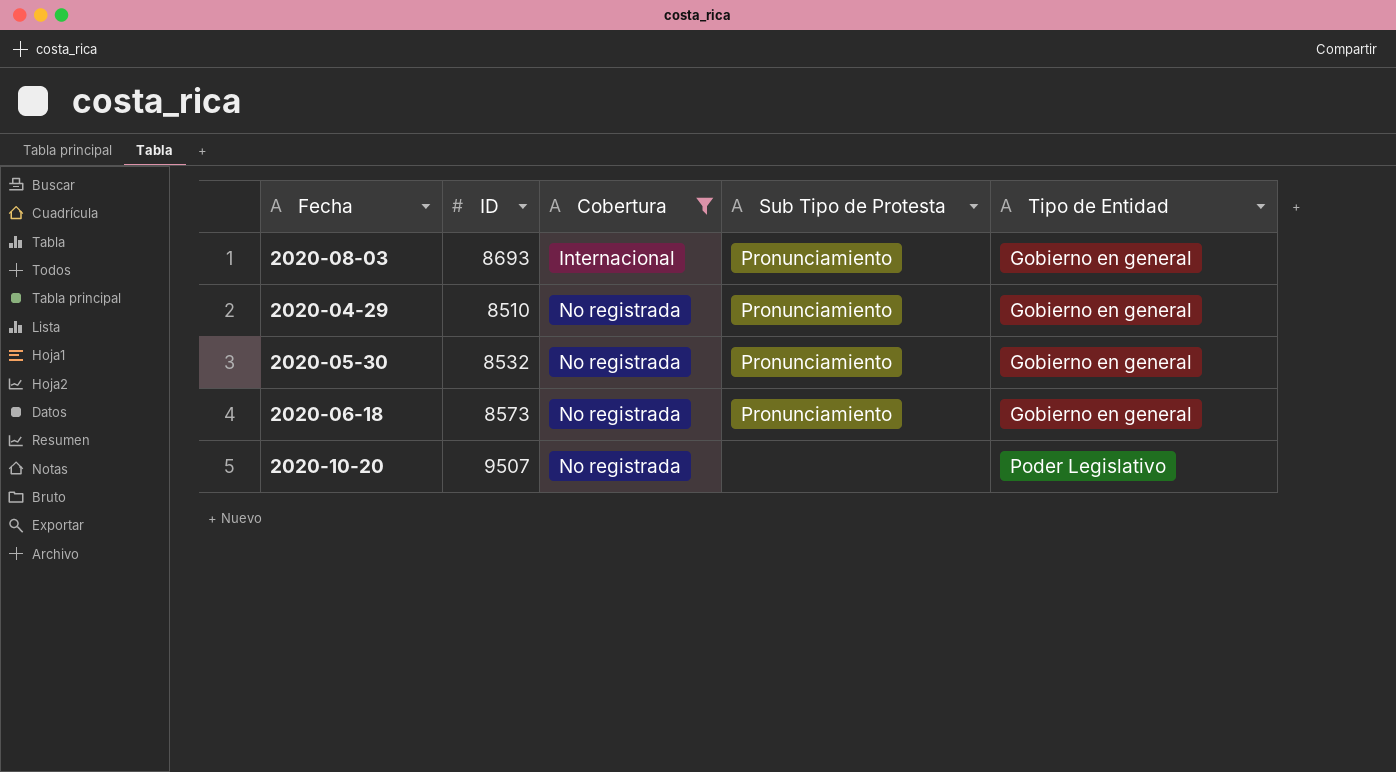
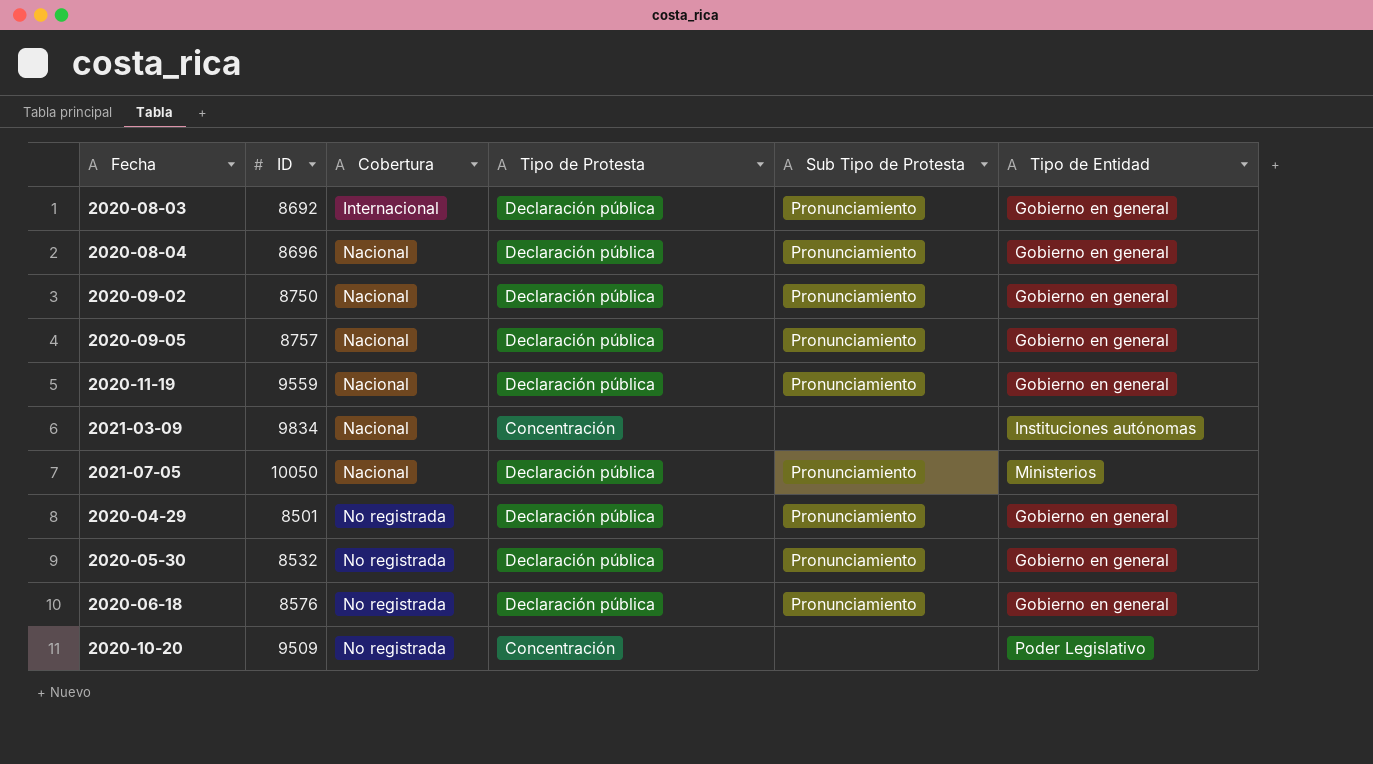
filter: Cobertura != Nacional -> none
column Tipo de Protesta | position: none -> 4
2020-08-03 | ID: 8693 -> 8692
2020-04-29 | ID: 8510 -> 8501
2020-06-18 | ID: 8573 -> 8576
2020-10-20 | ID: 9507 -> 9509

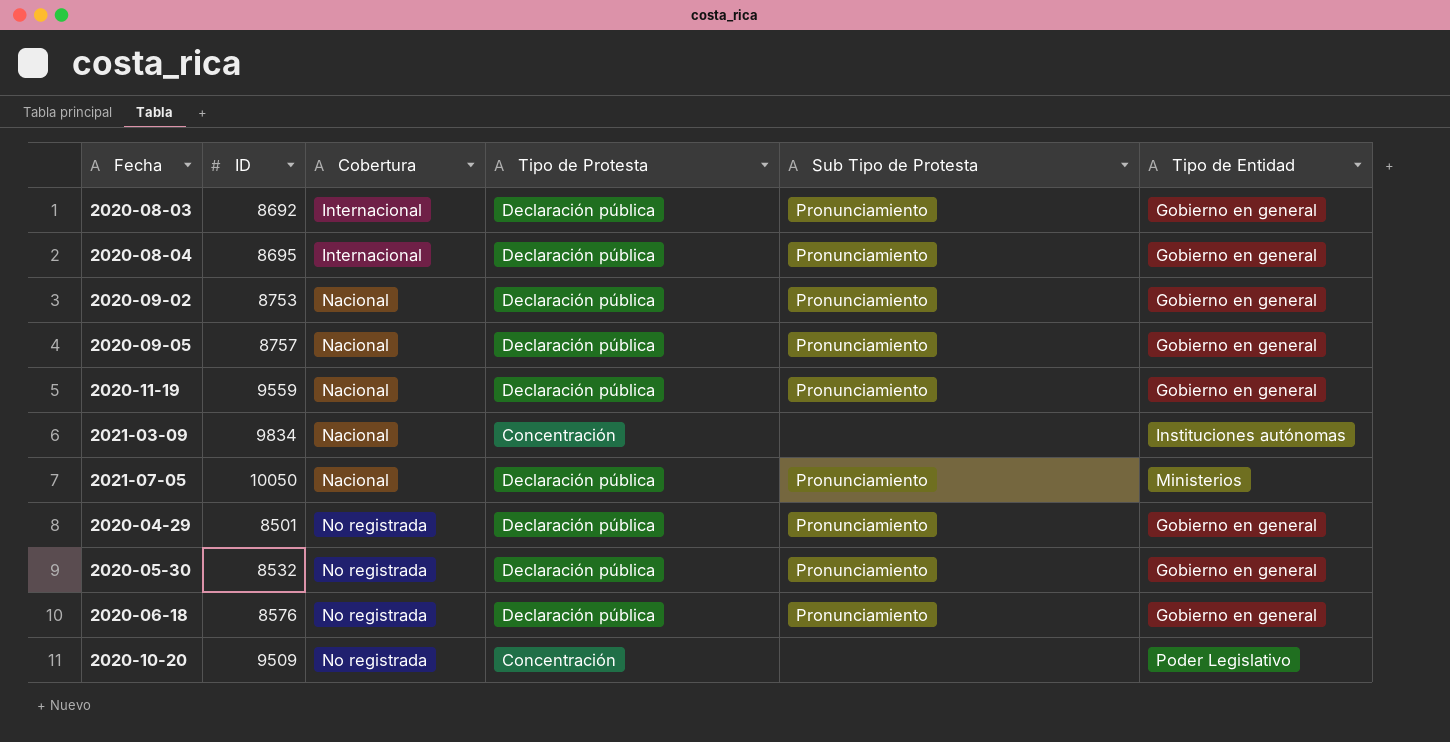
2020-08-04 | ID: 8696 -> 8695
2020-08-04 | Cobertura: Nacional -> Internacional
2020-09-02 | ID: 8750 -> 8753

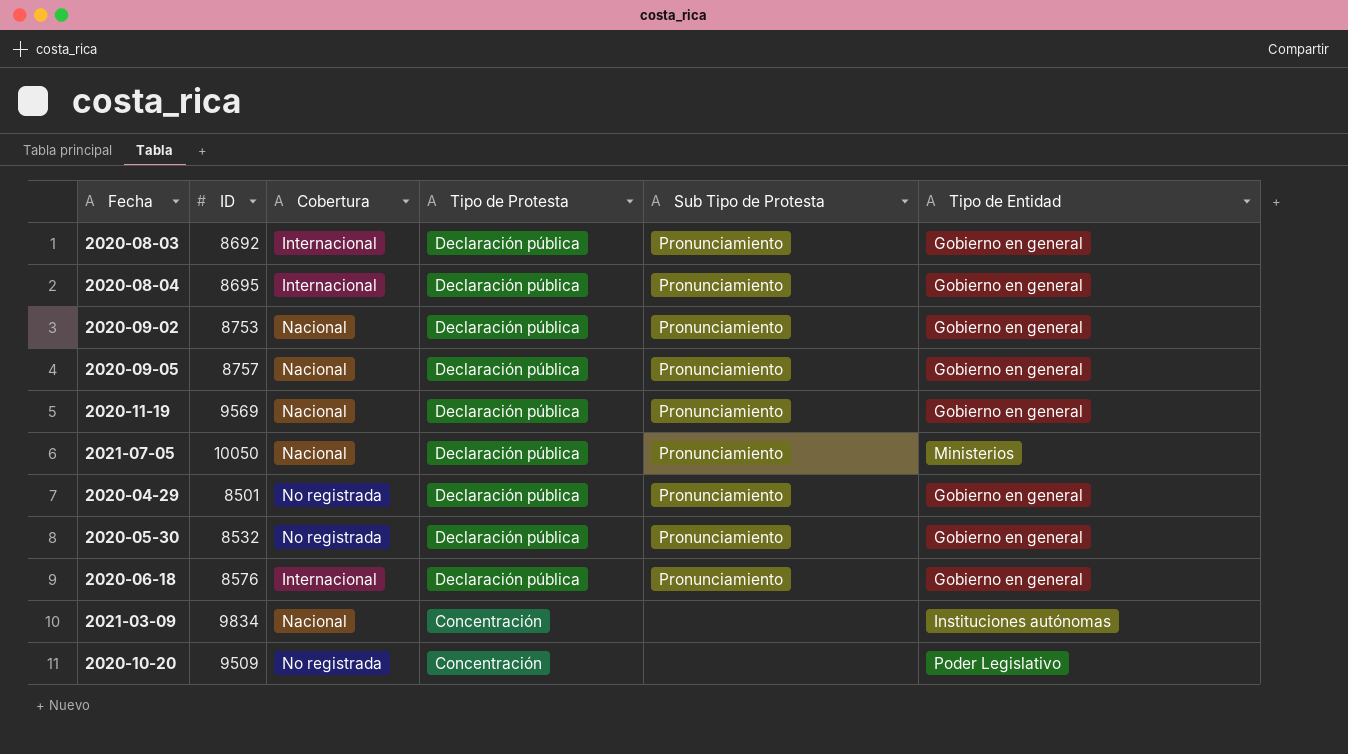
row order: Cobertura ascending -> Tipo de Protesta descending
2020-11-19 | ID: 9559 -> 9569
2020-06-18 | Cobertura: No registrada -> Internacional

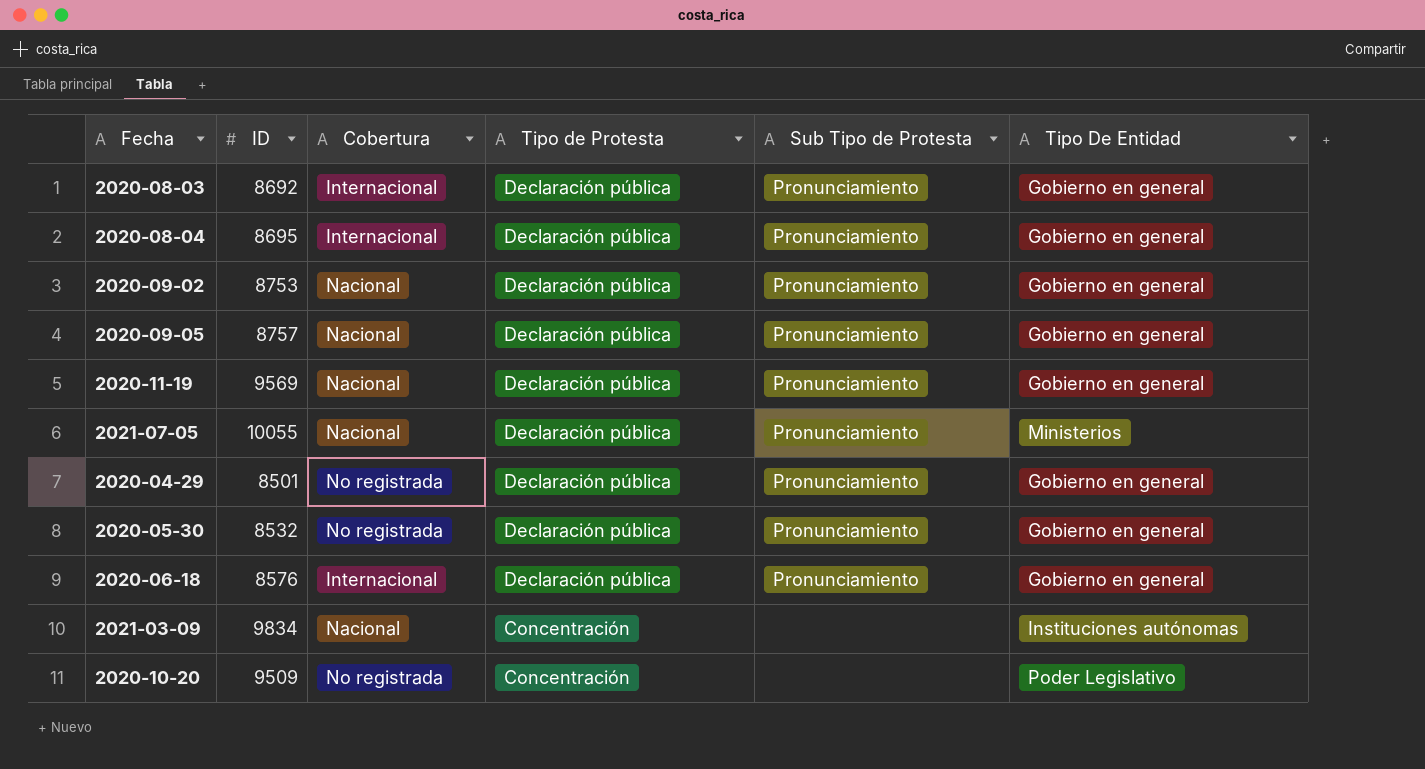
column name: Tipo de Entidad -> Tipo De Entidad
2021-07-05 | ID: 10050 -> 10055

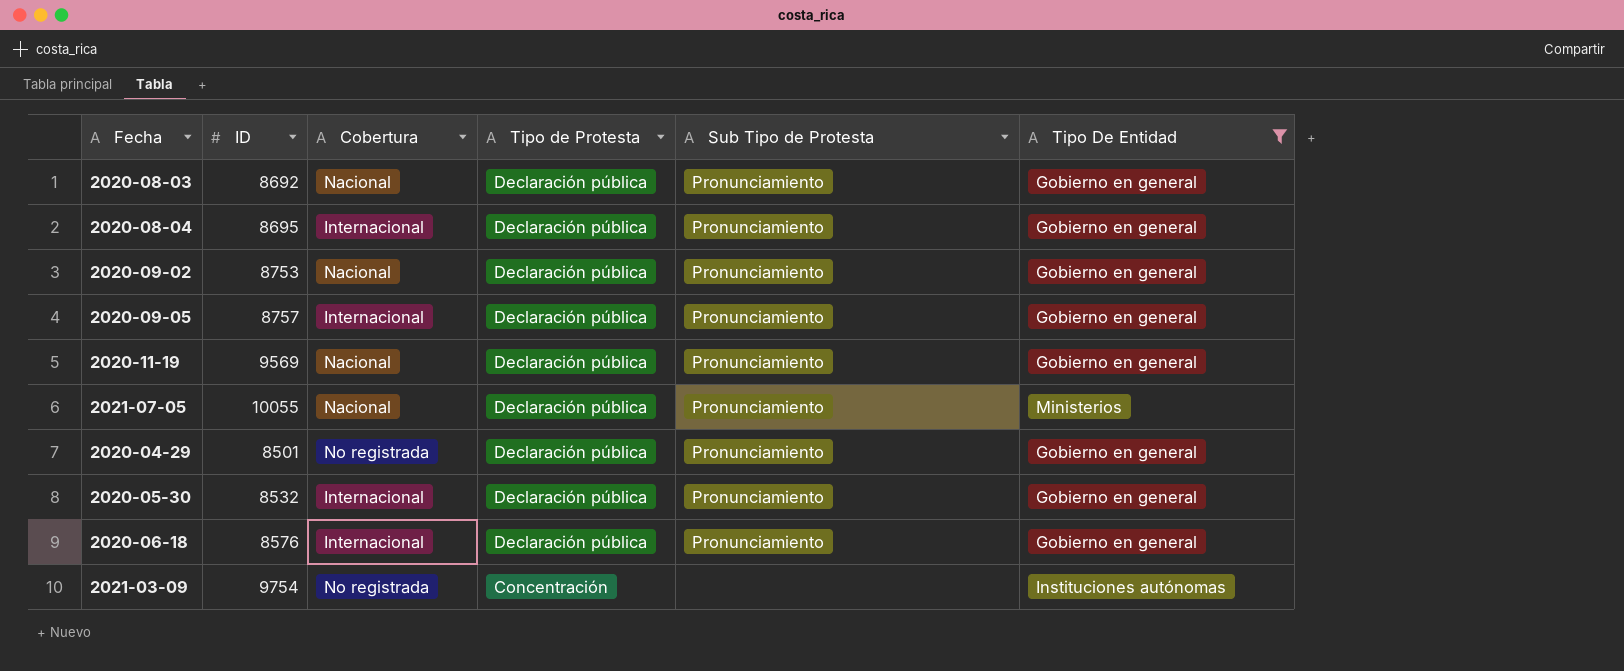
filter: none -> Tipo De Entidad != Poder Legislativo
2020-08-03 | Cobertura: Internacional -> Nacional
2020-09-05 | Cobertura: Nacional -> Internacional
2020-05-30 | Cobertura: No registrada -> Internacional
2021-03-09 | ID: 9834 -> 9754
2021-03-09 | Cobertura: Nacional -> No registrada

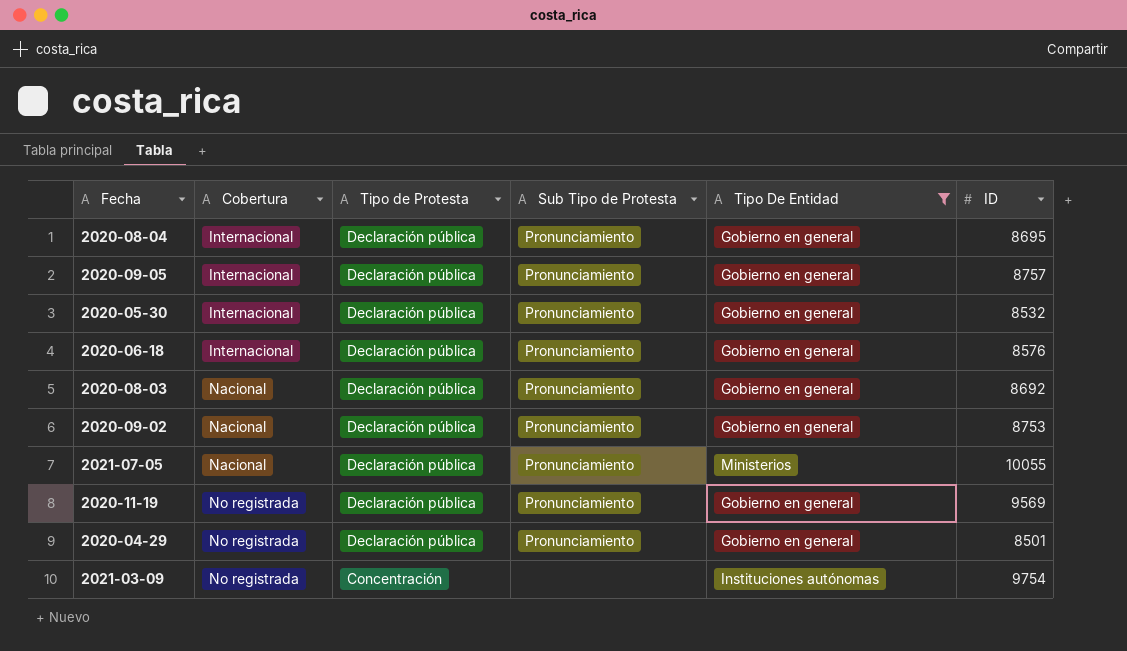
row order: Tipo de Protesta descending -> Cobertura ascending
column ID | position: 2 -> 6
2020-11-19 | Cobertura: Nacional -> No registrada

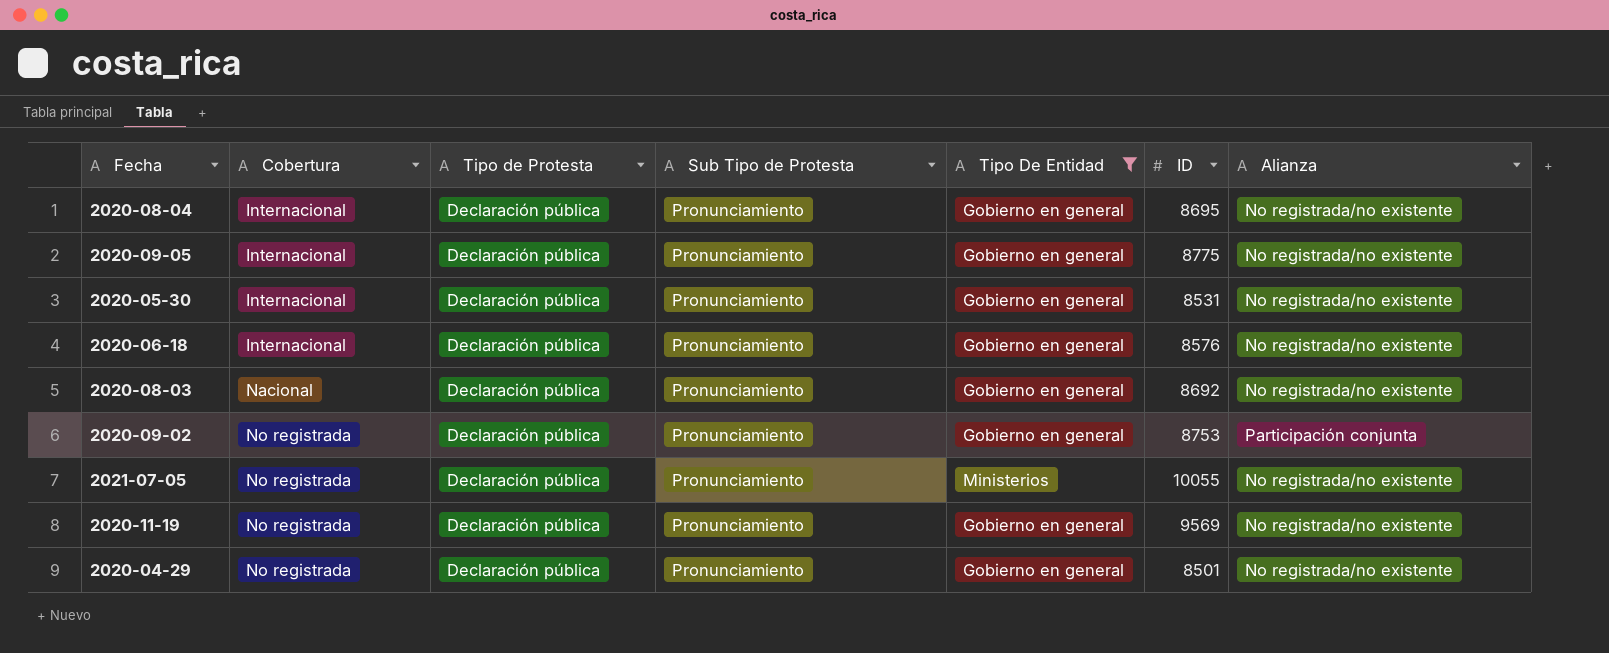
column Alianza | position: none -> 7
row 2021-03-09: No registrada | Concentración | none | Instituciones autónomas | 9754 -> none
2020-09-05 | ID: 8757 -> 8775
2020-05-30 | ID: 8532 -> 8531
2020-09-02 | Cobertura: Nacional -> No registrada
2021-07-05 | Cobertura: Nacional -> No registrada

